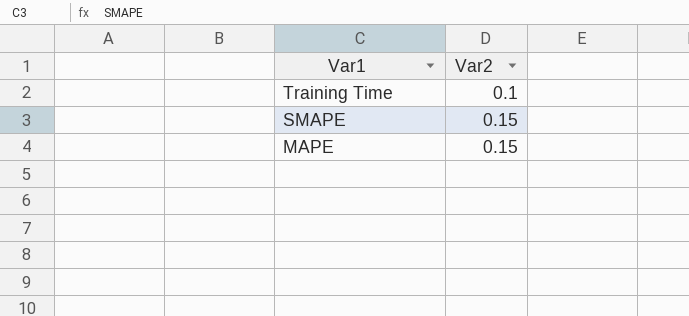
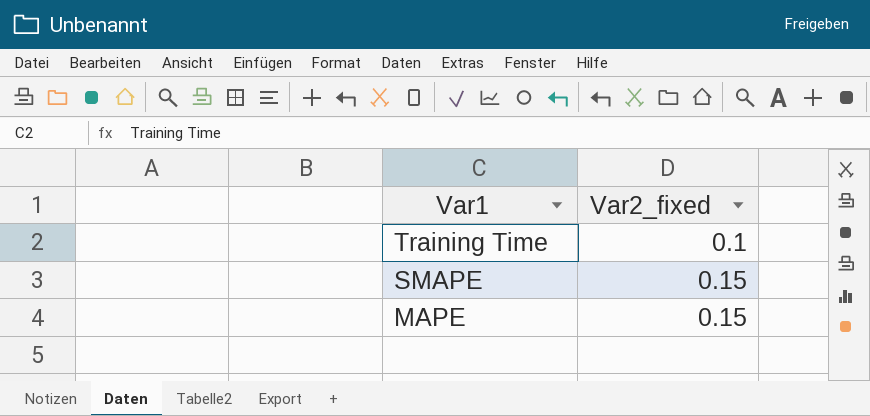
column name: Var2 -> Var2_fixed

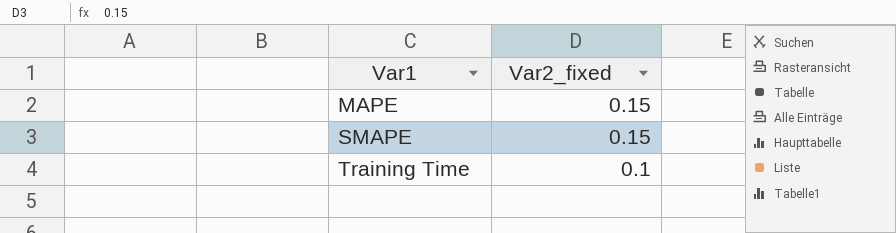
row order: Var1 descending -> Var1 ascending

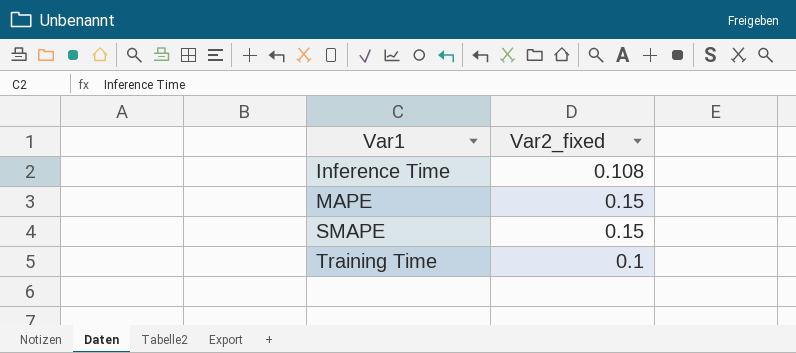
row Inference Time: none -> 0.108

